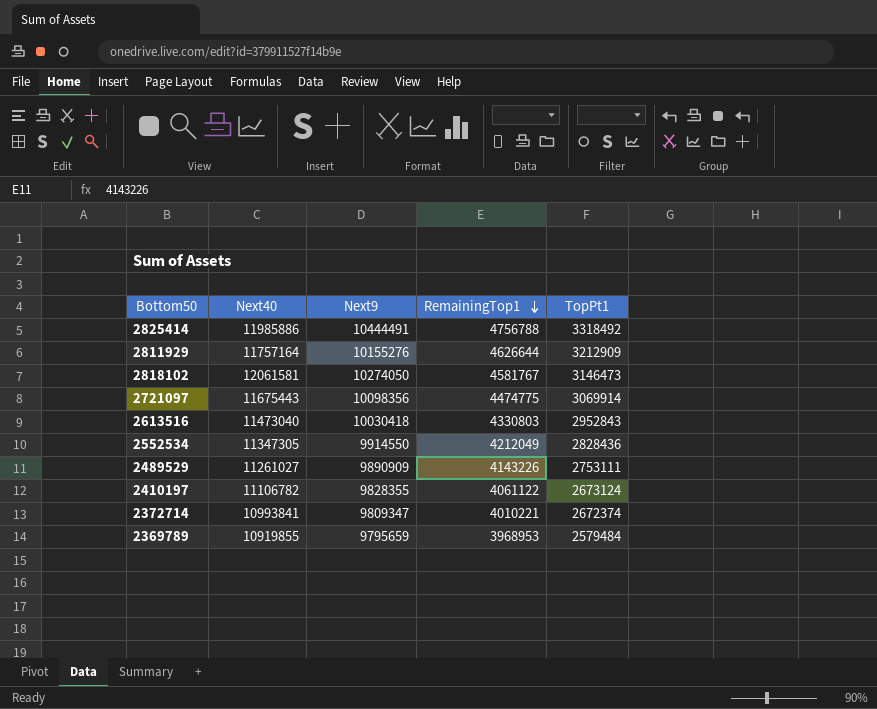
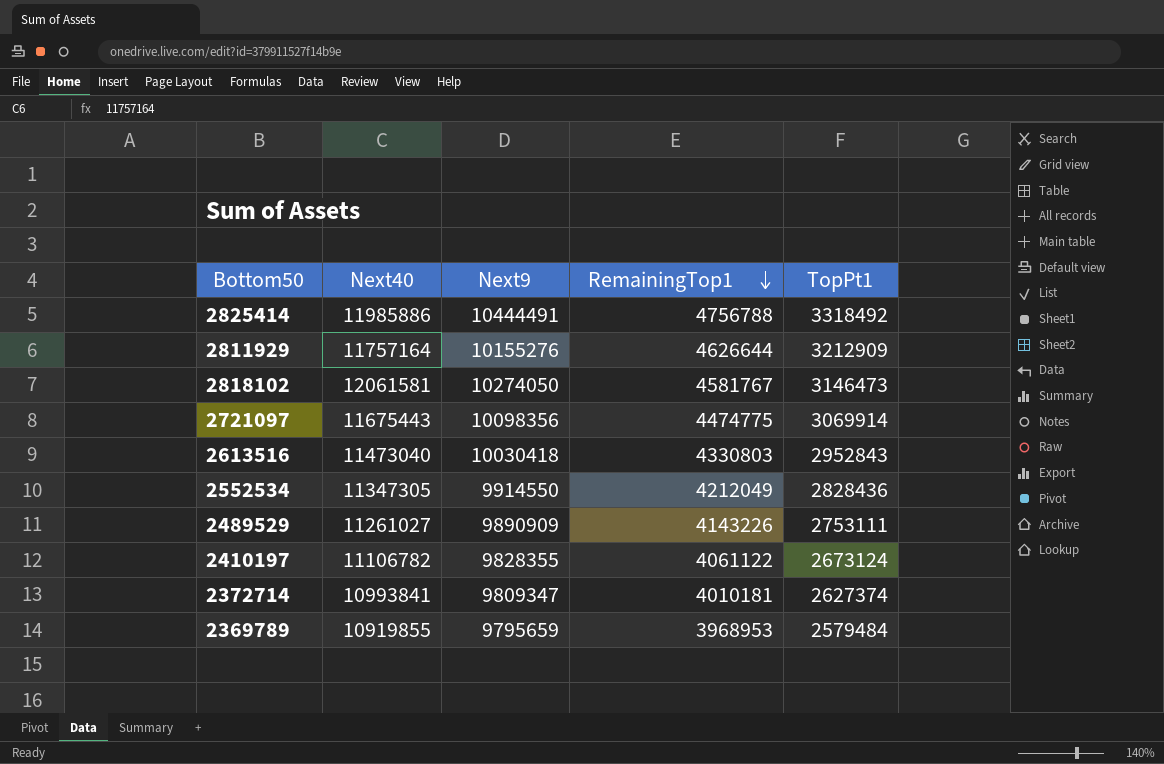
2372714 | RemainingTop1: 4010221 -> 4010181
2372714 | TopPt1: 2672374 -> 2627374

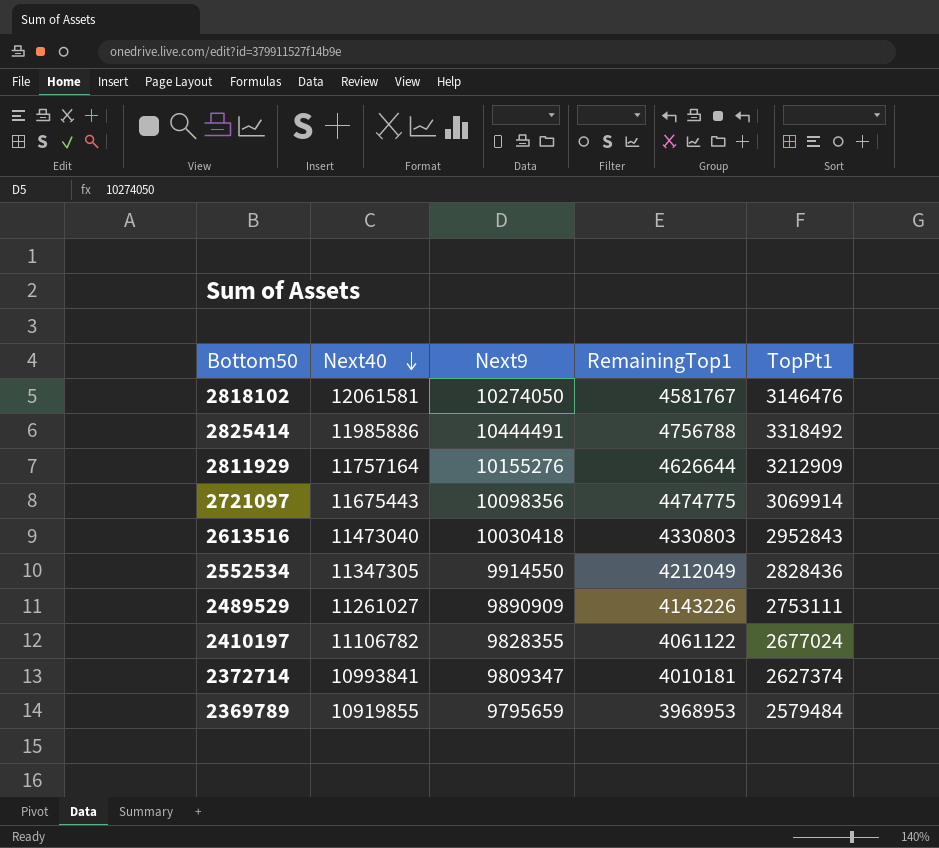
row order: RemainingTop1 descending -> Next40 descending
2818102 | TopPt1: 3146473 -> 3146476
2410197 | TopPt1: 2673124 -> 2677024

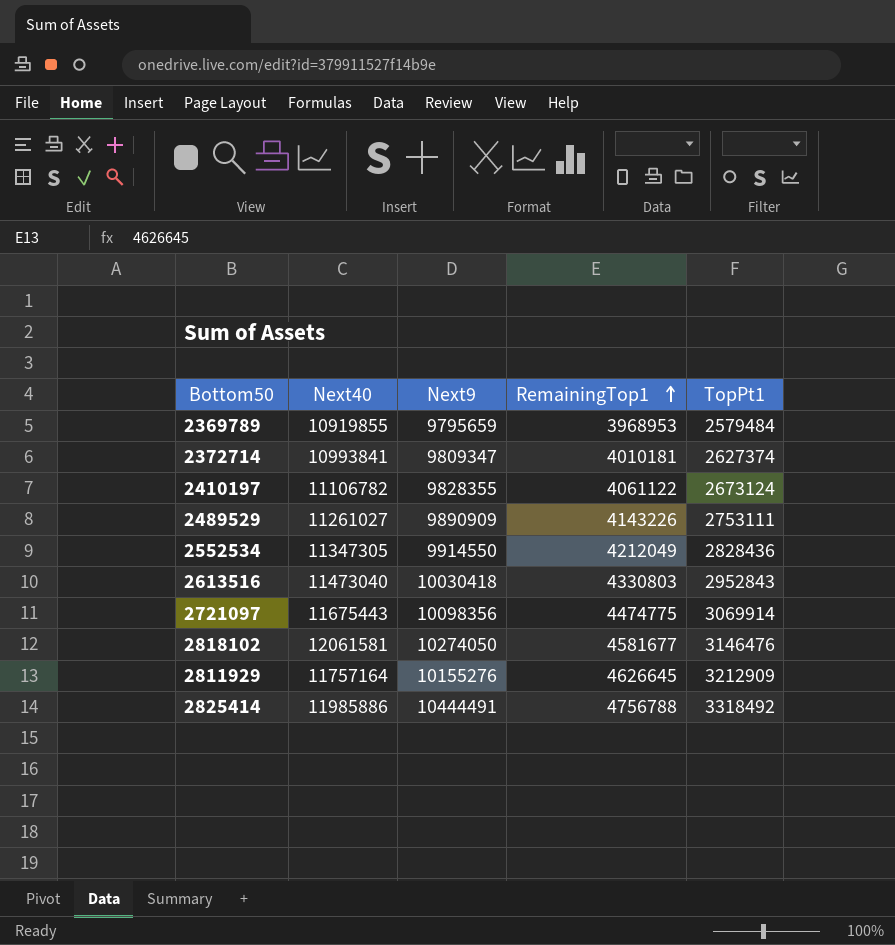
row order: Next40 descending -> RemainingTop1 ascending
2410197 | TopPt1: 2677024 -> 2673124
2818102 | RemainingTop1: 4581767 -> 4581677
2811929 | RemainingTop1: 4626644 -> 4626645

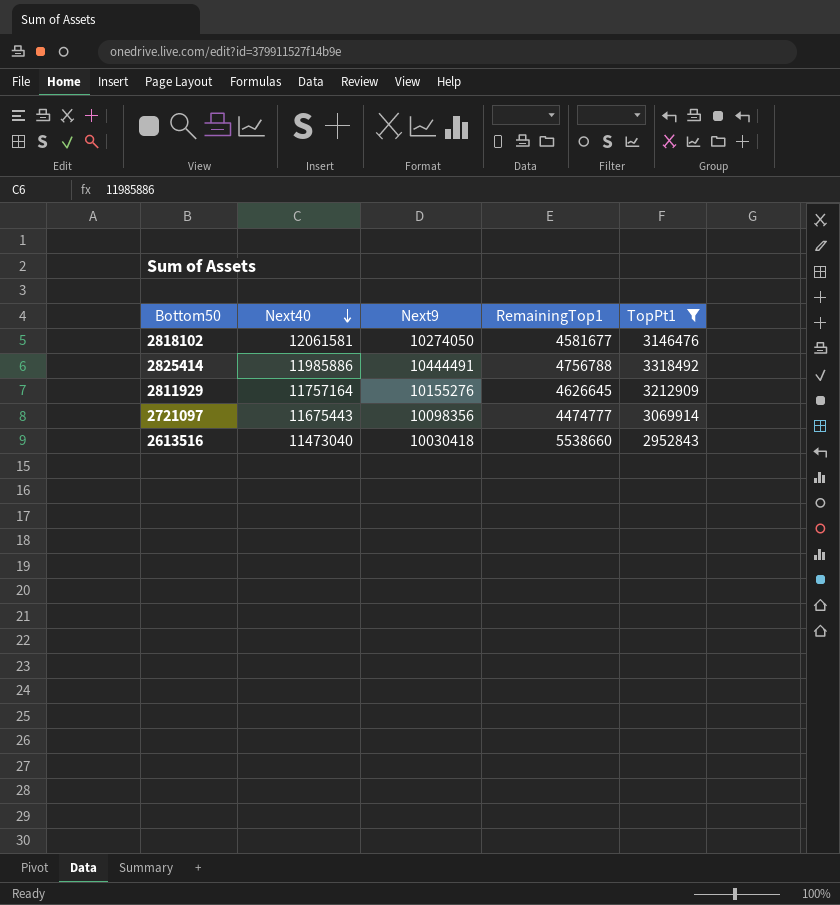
filter: none -> TopPt1 >= 2952843
row order: RemainingTop1 ascending -> Next40 descending
2721097 | RemainingTop1: 4474775 -> 4474777
2613516 | RemainingTop1: 4330803 -> 5538660

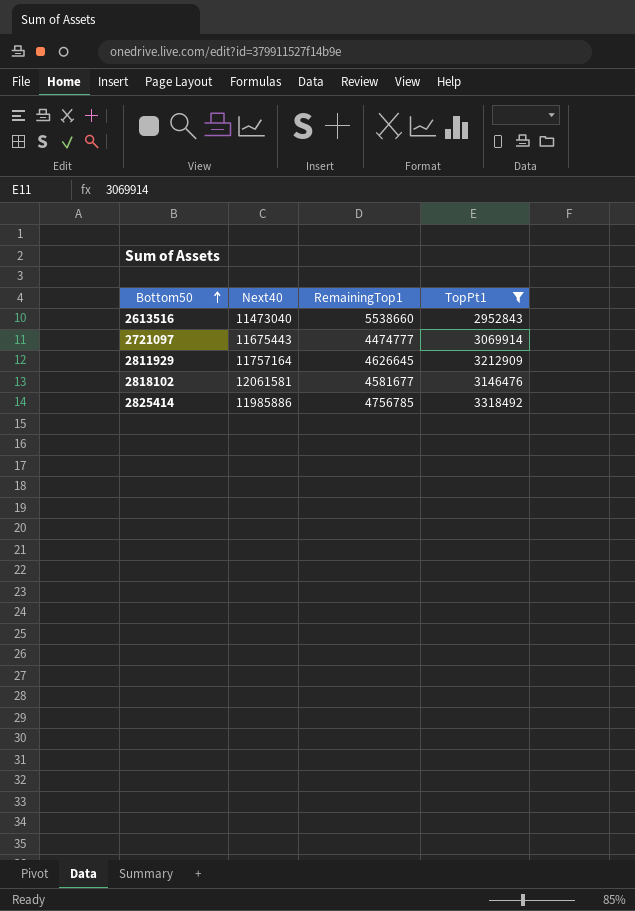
row order: Next40 descending -> Bottom50 ascending
column Next9 | position: 3 -> none
2825414 | RemainingTop1: 4756788 -> 4756785

